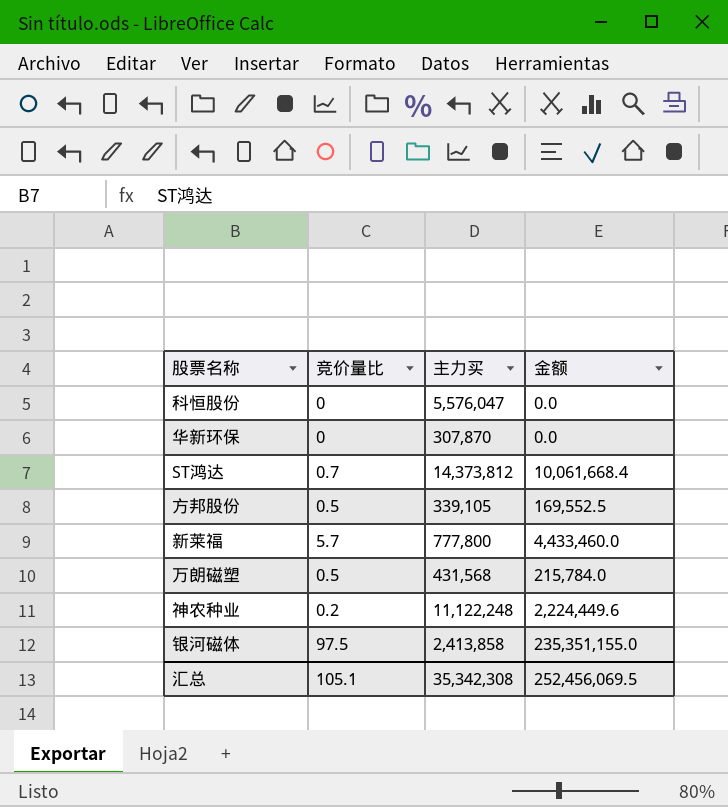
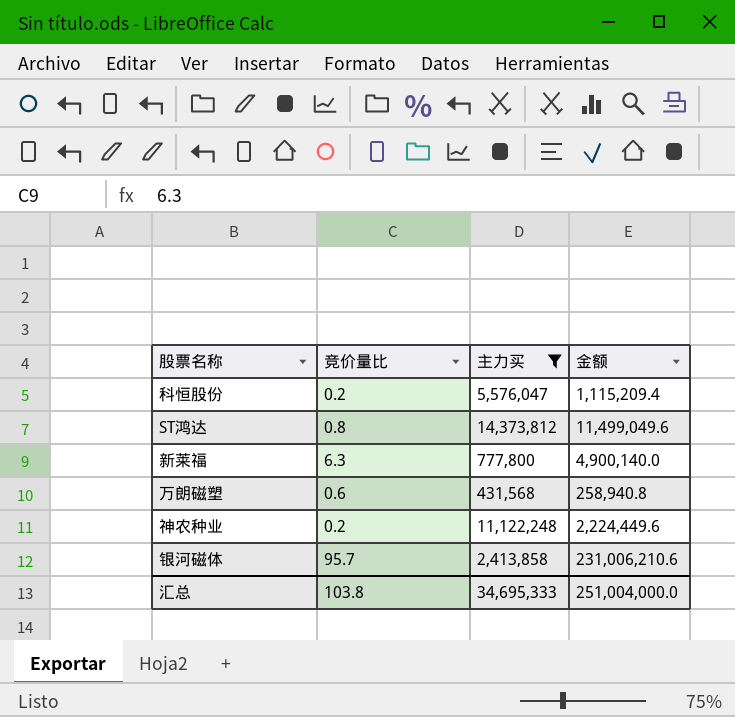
filter: none -> 主力买 >= 431,568
科恒股份 | 竞价量比: 0 -> 0.2
科恒股份 | 金额: 0.0 -> 1,115,209.4
ST鸿达 | 竞价量比: 0.7 -> 0.8
ST鸿达 | 金额: 10,061,668.4 -> 11,499,049.6
新莱福 | 竞价量比: 5.7 -> 6.3
新莱福 | 金额: 4,433,460.0 -> 4,900,140.0
万朗磁塑 | 竞价量比: 0.5 -> 0.6
万朗磁塑 | 金额: 215,784.0 -> 258,940.8
银河磁体 | 竞价量比: 97.5 -> 95.7
银河磁体 | 金额: 235,351,155.0 -> 231,006,210.6
汇总 | 竞价量比: 105.1 -> 103.8
汇总 | 主力买: 35,342,308 -> 34,695,333
汇总 | 金额: 252,456,069.5 -> 251,004,000.0

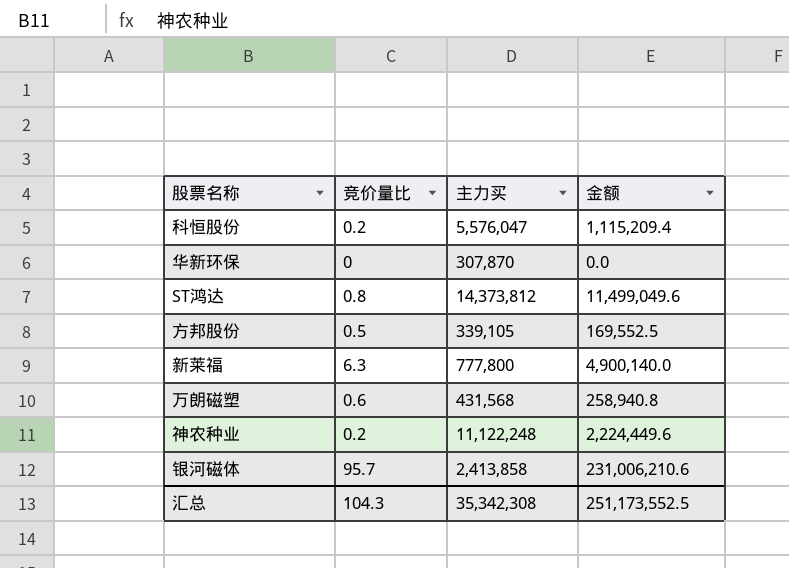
filter: 主力买 >= 431,568 -> none
汇总 | 竞价量比: 103.8 -> 104.3
汇总 | 主力买: 34,695,333 -> 35,342,308
汇总 | 金额: 251,004,000.0 -> 251,173,552.5

